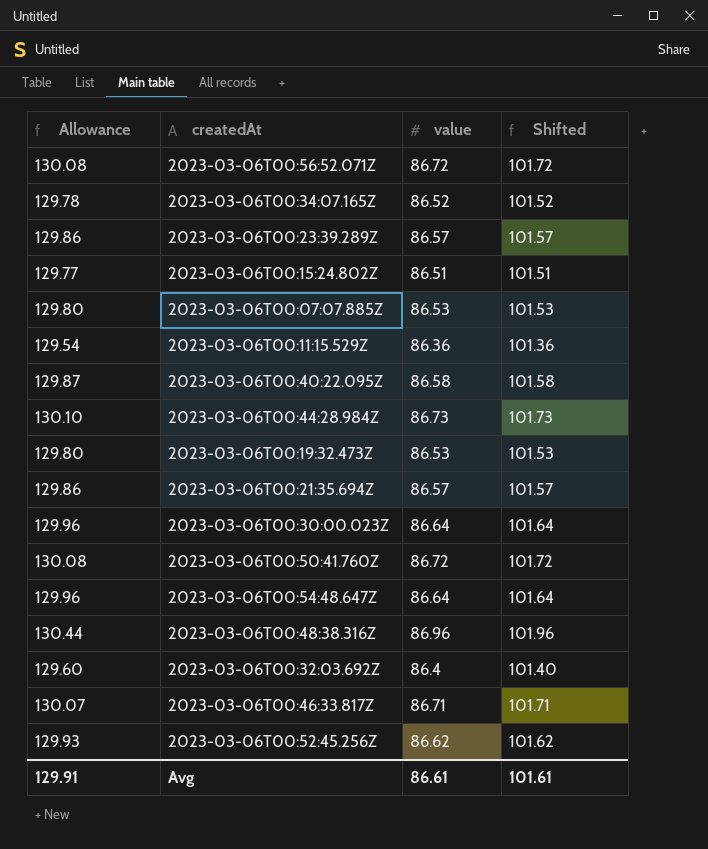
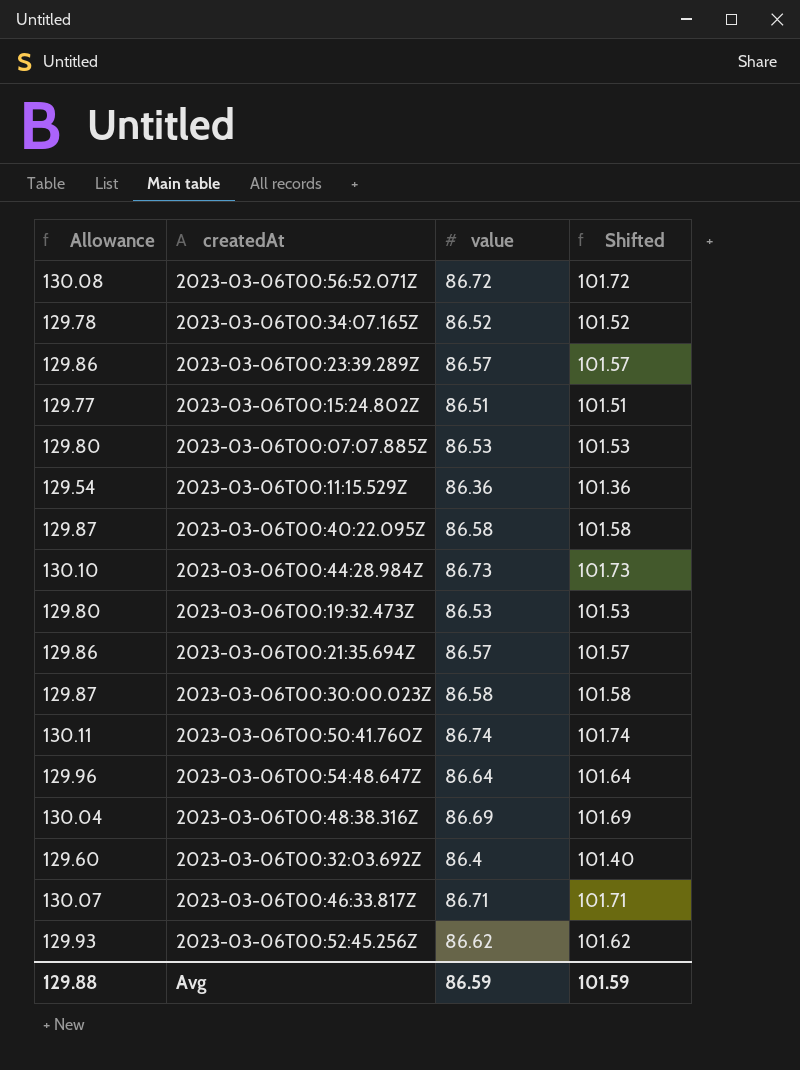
2023-03-06T00:30:00.023Z | Allowance: 129.96 -> 129.87
2023-03-06T00:30:00.023Z | value: 86.64 -> 86.58
2023-03-06T00:30:00.023Z | Shifted: 101.64 -> 101.58
2023-03-06T00:50:41.760Z | Allowance: 130.08 -> 130.11
2023-03-06T00:50:41.760Z | value: 86.72 -> 86.74
2023-03-06T00:50:41.760Z | Shifted: 101.72 -> 101.74
2023-03-06T00:48:38.316Z | Allowance: 130.44 -> 130.04
2023-03-06T00:48:38.316Z | value: 86.96 -> 86.69
2023-03-06T00:48:38.316Z | Shifted: 101.96 -> 101.69
Avg | Allowance: 129.91 -> 129.88
Avg | value: 86.61 -> 86.59
Avg | Shifted: 101.61 -> 101.59

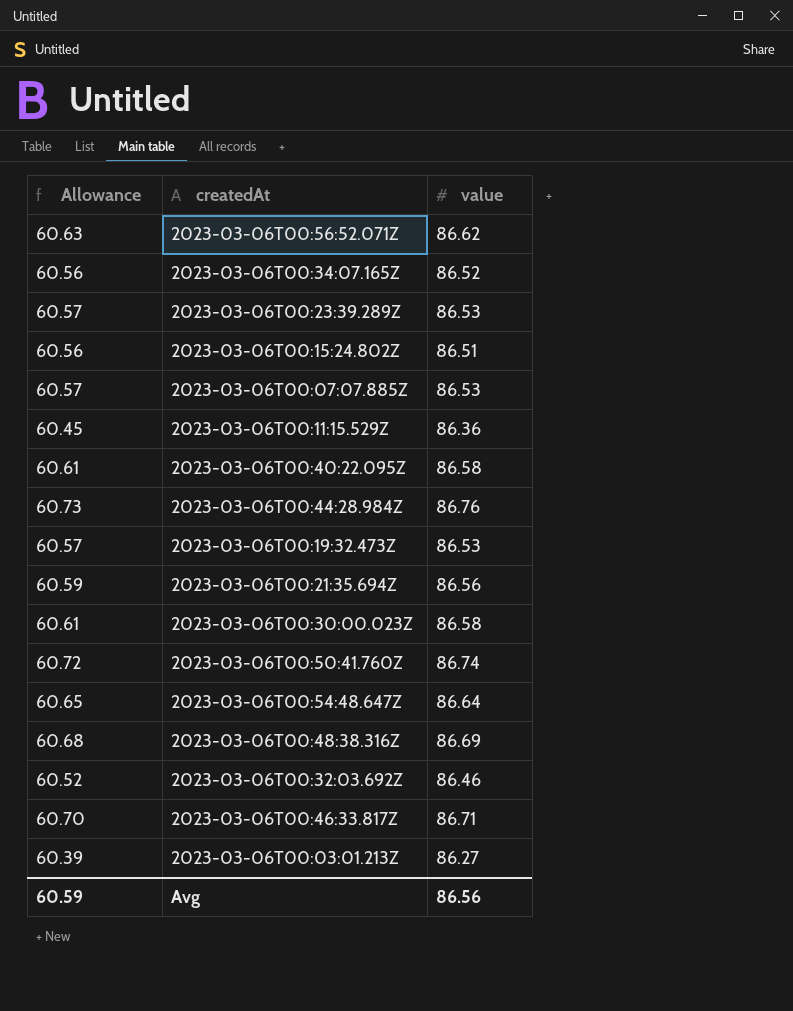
column Shifted | formula: [value] + 15 -> none
column Allowance | formula: [value] * 1.5 -> [value] * 0.7
row 2023-03-06T00:52:45.256Z: 129.93 | 86.62 | 101.62 -> none
2023-03-06T00:56:52.071Z | value: 86.72 -> 86.62
2023-03-06T00:23:39.289Z | value: 86.57 -> 86.53
2023-03-06T00:44:28.984Z | value: 86.73 -> 86.76
2023-03-06T00:21:35.694Z | value: 86.57 -> 86.56
2023-03-06T00:32:03.692Z | value: 86.4 -> 86.46
row 2023-03-06T00:03:01.213Z: none -> 60.39 | 86.27
Avg | Allowance: 129.88 -> 60.59
Avg | value: 86.59 -> 86.56

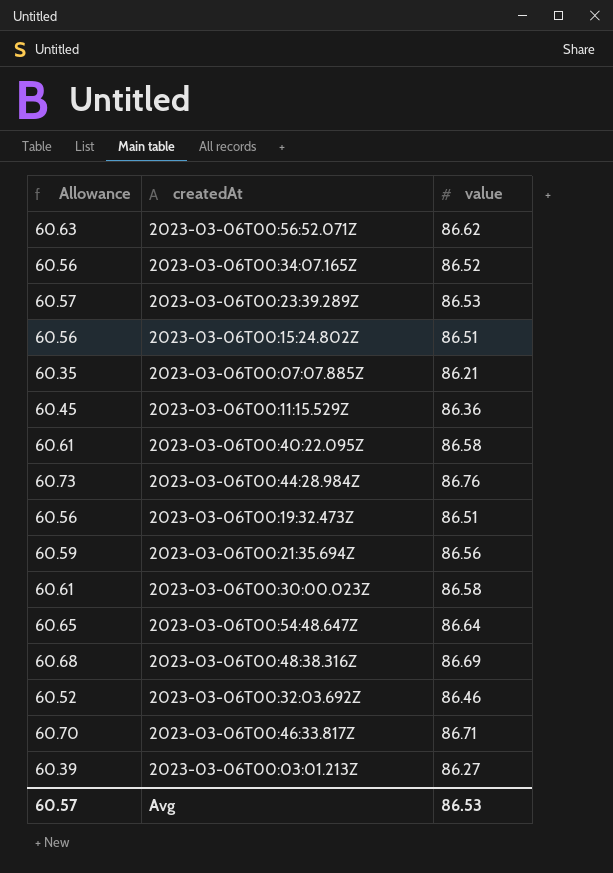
row 2023-03-06T00:50:41.760Z: 60.72 | 86.74 -> none
2023-03-06T00:07:07.885Z | Allowance: 60.57 -> 60.35
2023-03-06T00:07:07.885Z | value: 86.53 -> 86.21
2023-03-06T00:19:32.473Z | Allowance: 60.57 -> 60.56
2023-03-06T00:19:32.473Z | value: 86.53 -> 86.51
Avg | Allowance: 60.59 -> 60.57
Avg | value: 86.56 -> 86.53

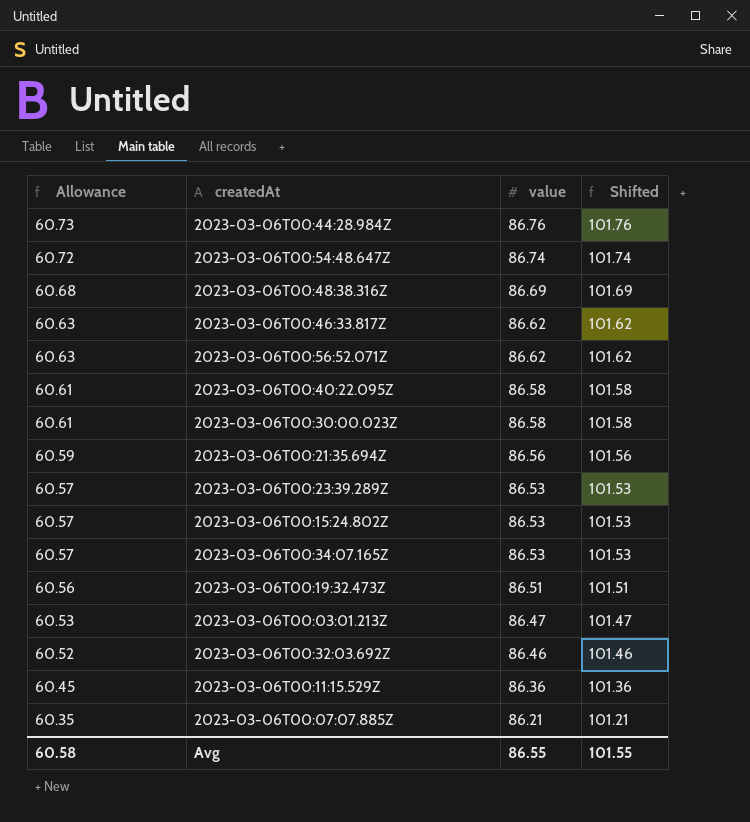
row order: none -> Allowance descending
column Shifted | formula: none -> [value] + 15
2023-03-06T00:54:48.647Z | Allowance: 60.65 -> 60.72
2023-03-06T00:54:48.647Z | value: 86.64 -> 86.74
2023-03-06T00:46:33.817Z | Allowance: 60.70 -> 60.63
2023-03-06T00:46:33.817Z | value: 86.71 -> 86.62
2023-03-06T00:15:24.802Z | Allowance: 60.56 -> 60.57
2023-03-06T00:15:24.802Z | value: 86.51 -> 86.53
2023-03-06T00:34:07.165Z | Allowance: 60.56 -> 60.57
2023-03-06T00:34:07.165Z | value: 86.52 -> 86.53
2023-03-06T00:03:01.213Z | Allowance: 60.39 -> 60.53
2023-03-06T00:03:01.213Z | value: 86.27 -> 86.47
Avg | Allowance: 60.57 -> 60.58
Avg | value: 86.53 -> 86.55

